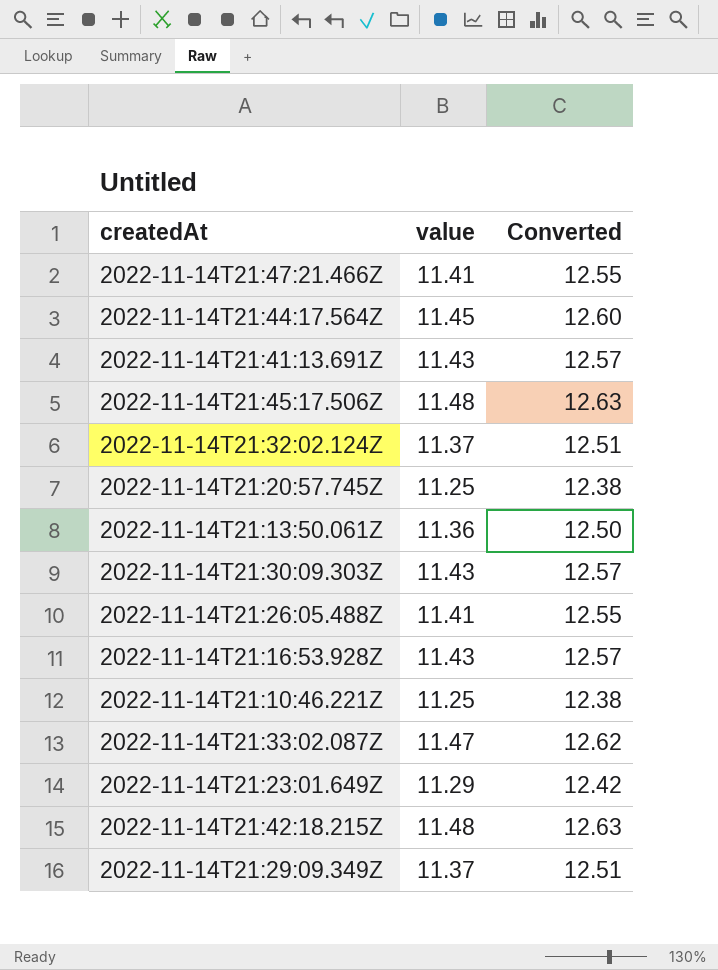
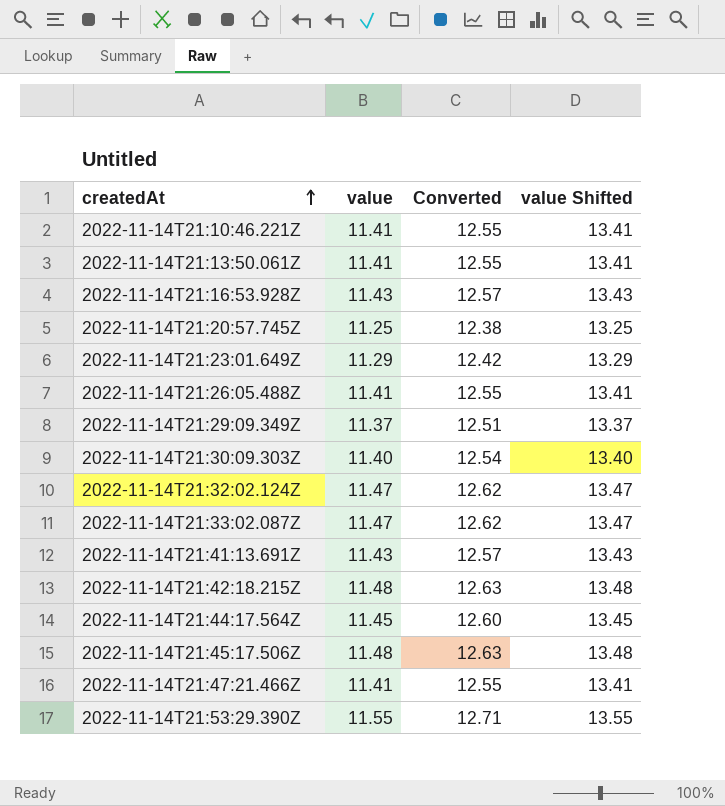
row order: none -> createdAt ascending
column value Shifted | formula: none -> [value] + 2
2022-11-14T21:10:46.221Z | value: 11.25 -> 11.41
2022-11-14T21:10:46.221Z | Converted: 12.38 -> 12.55
2022-11-14T21:13:50.061Z | value: 11.36 -> 11.41
2022-11-14T21:13:50.061Z | Converted: 12.50 -> 12.55
2022-11-14T21:30:09.303Z | value: 11.43 -> 11.40
2022-11-14T21:30:09.303Z | Converted: 12.57 -> 12.54
2022-11-14T21:32:02.124Z | value: 11.37 -> 11.47
2022-11-14T21:32:02.124Z | Converted: 12.51 -> 12.62
row 2022-11-14T21:53:29.390Z: none -> 11.55 | 12.71 | 13.55

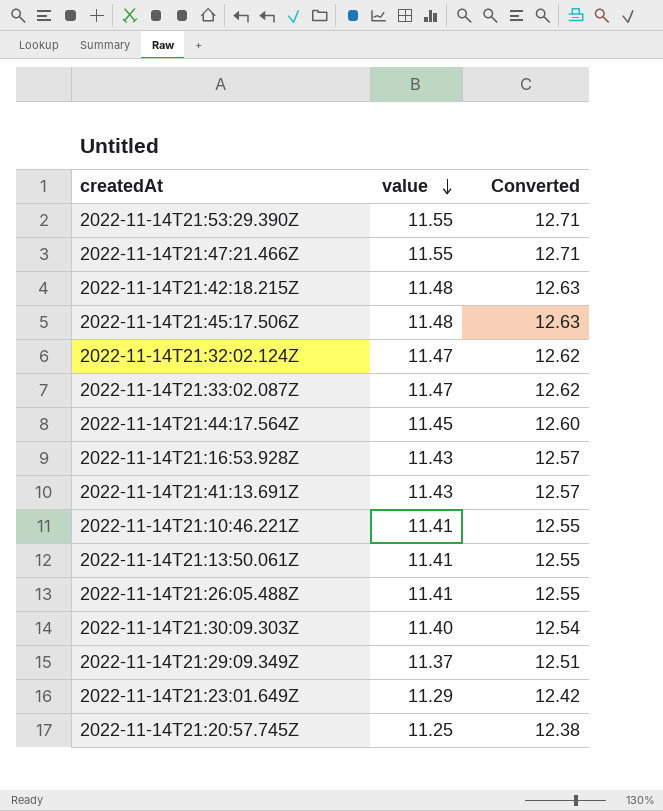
row order: createdAt ascending -> value descending
column value Shifted | formula: [value] + 2 -> none
2022-11-14T21:47:21.466Z | value: 11.41 -> 11.55
2022-11-14T21:47:21.466Z | Converted: 12.55 -> 12.71

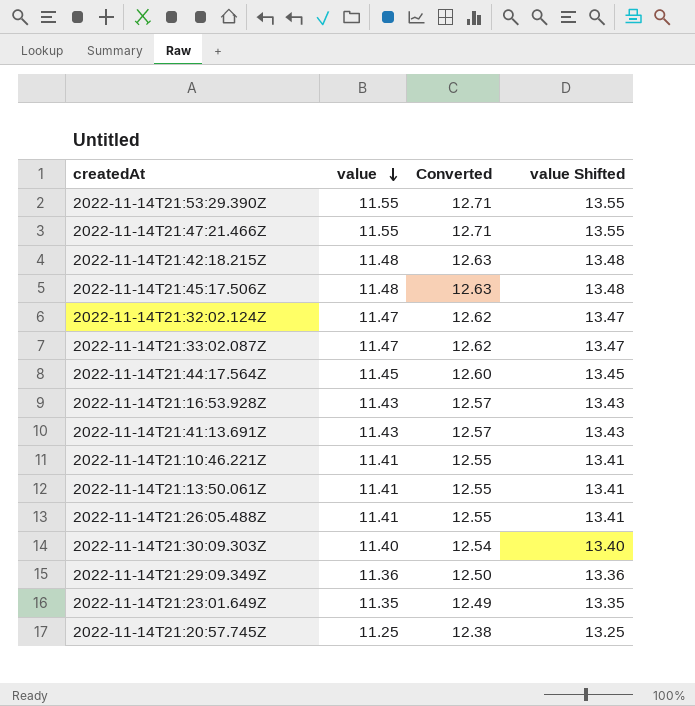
column value Shifted | formula: none -> [value] + 2
2022-11-14T21:29:09.349Z | value: 11.37 -> 11.36
2022-11-14T21:29:09.349Z | Converted: 12.51 -> 12.50
2022-11-14T21:23:01.649Z | value: 11.29 -> 11.35
2022-11-14T21:23:01.649Z | Converted: 12.42 -> 12.49

